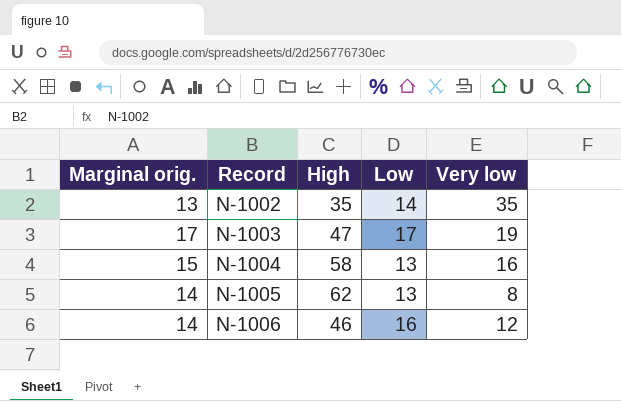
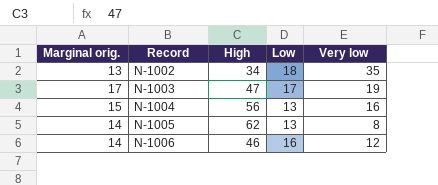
N-1002 | High: 35 -> 34
N-1002 | Low: 14 -> 18
N-1004 | High: 58 -> 56

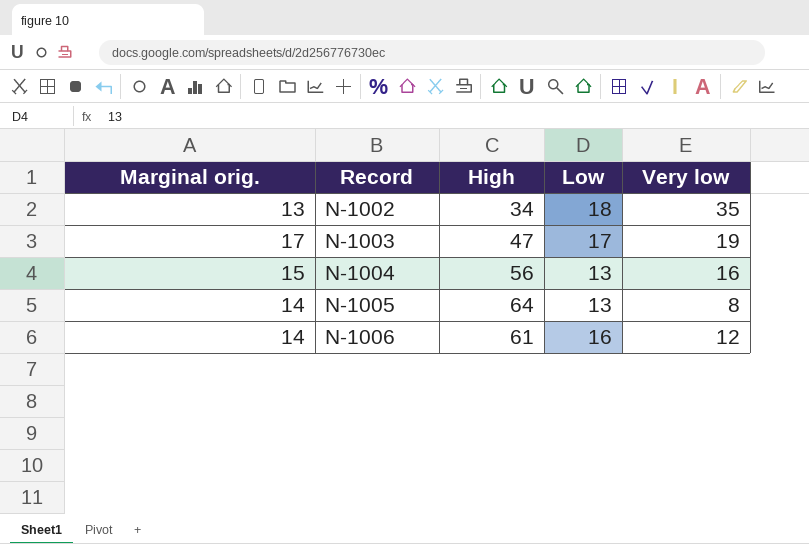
N-1005 | High: 62 -> 64
N-1006 | High: 46 -> 61

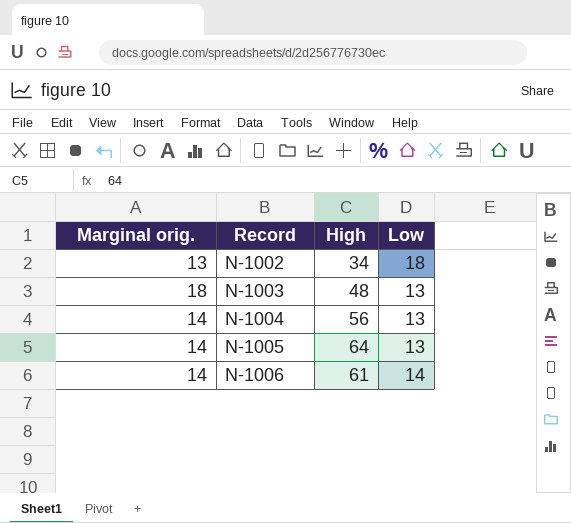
column Very low | position: 5 -> none
N-1003 | Marginal orig.: 17 -> 18
N-1003 | High: 47 -> 48
N-1003 | Low: 17 -> 13
N-1004 | Marginal orig.: 15 -> 14
N-1006 | Low: 16 -> 14

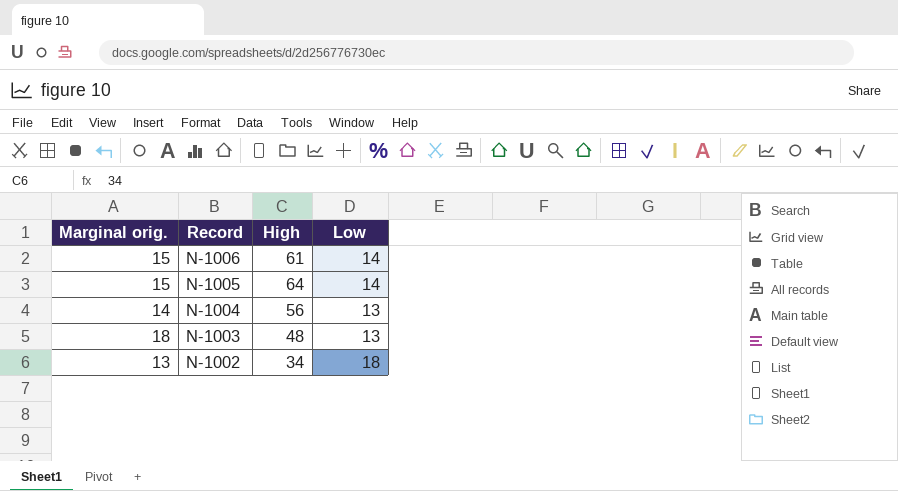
row order: Record ascending -> Record descending
N-1006 | Marginal orig.: 14 -> 15
N-1005 | Marginal orig.: 14 -> 15
N-1005 | Low: 13 -> 14

